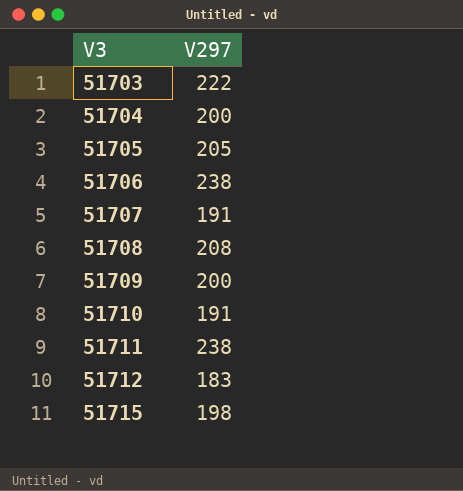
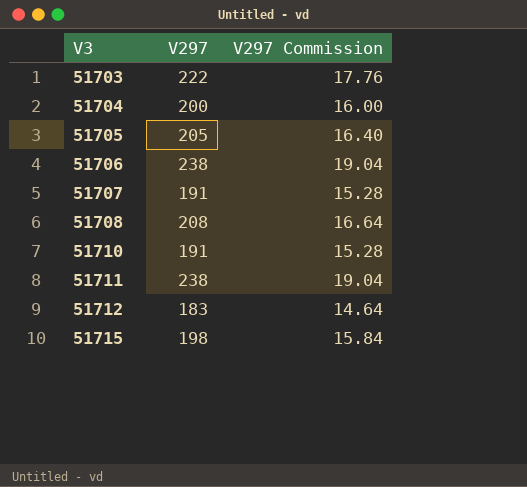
column V297 Commission | formula: none -> [V297] * 0.08
row 51709: 200 -> none

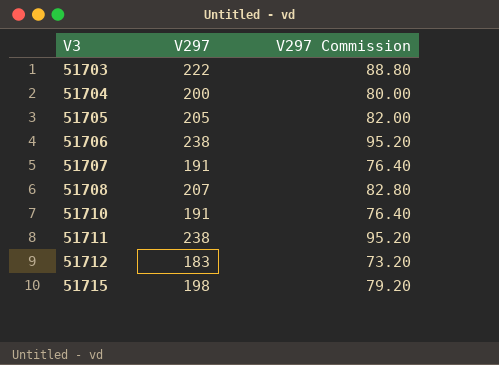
column V297 Commission | formula: [V297] * 0.08 -> [V297] * 0.4
51708 | V297: 208 -> 207

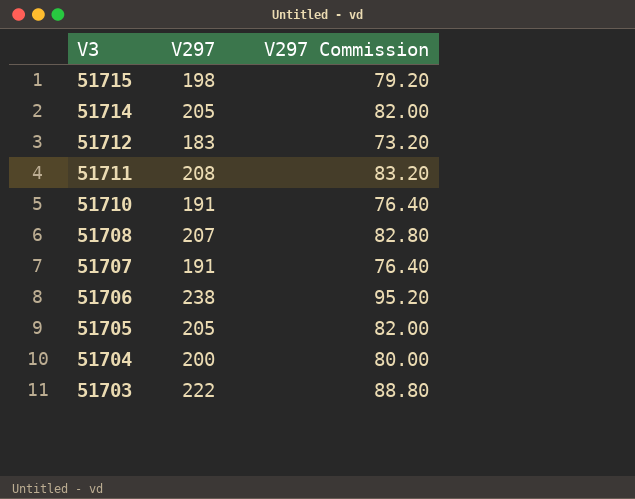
row order: V3 ascending -> V3 descending
row 51714: none -> 205 | 82.00
51711 | V297: 238 -> 208
51711 | V297 Commission: 95.20 -> 83.20

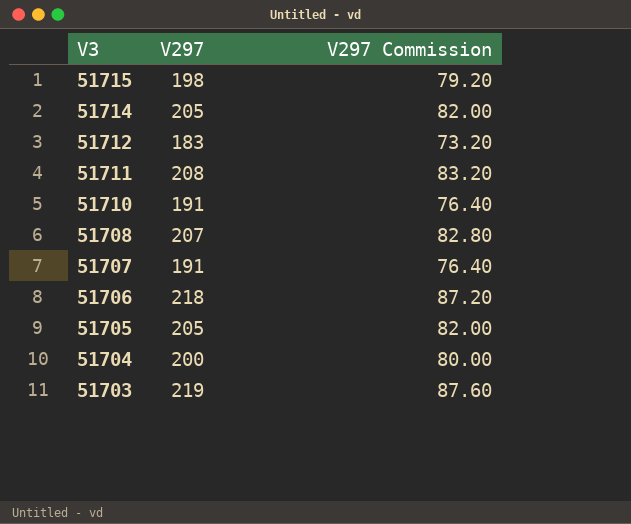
51706 | V297: 238 -> 218
51706 | V297 Commission: 95.20 -> 87.20
51703 | V297: 222 -> 219
51703 | V297 Commission: 88.80 -> 87.60

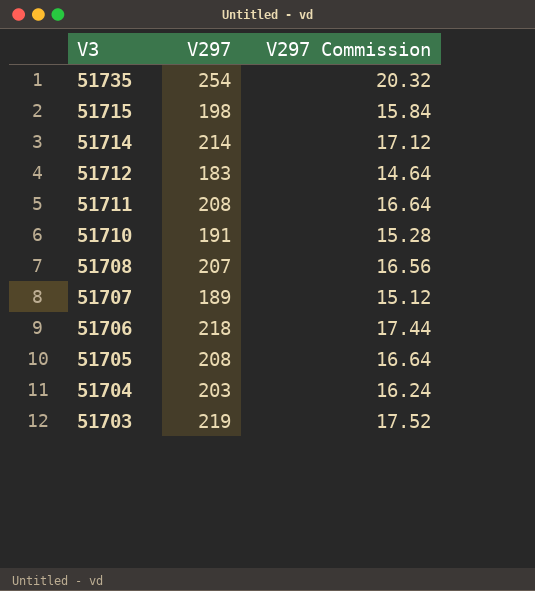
column V297 Commission | formula: [V297] * 0.4 -> [V297] * 0.08
row 51735: none -> 254 | 20.32
51714 | V297: 205 -> 214
51707 | V297: 191 -> 189
51705 | V297: 205 -> 208
51704 | V297: 200 -> 203

